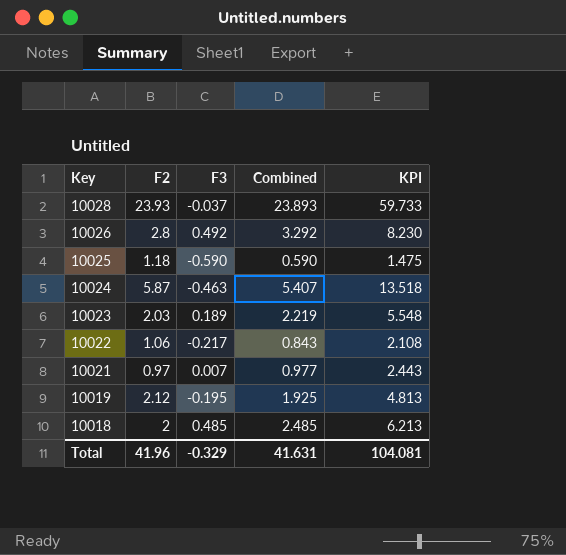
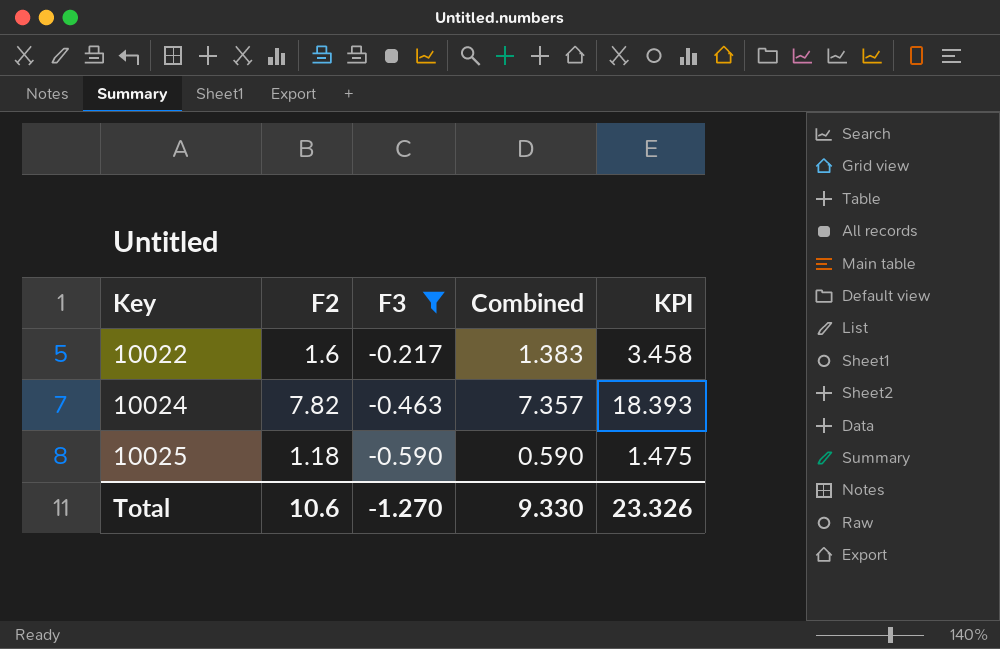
filter: none -> F3 <= -0.217
row order: Key descending -> Key ascending
10022 | F2: 1.06 -> 1.6
10022 | Combined: 0.843 -> 1.383
10022 | KPI: 2.108 -> 3.458
10024 | F2: 5.87 -> 7.82
10024 | Combined: 5.407 -> 7.357
10024 | KPI: 13.518 -> 18.393
Total | F2: 41.96 -> 10.6
Total | F3: -0.329 -> -1.270
Total | Combined: 41.631 -> 9.330
Total | KPI: 104.081 -> 23.326

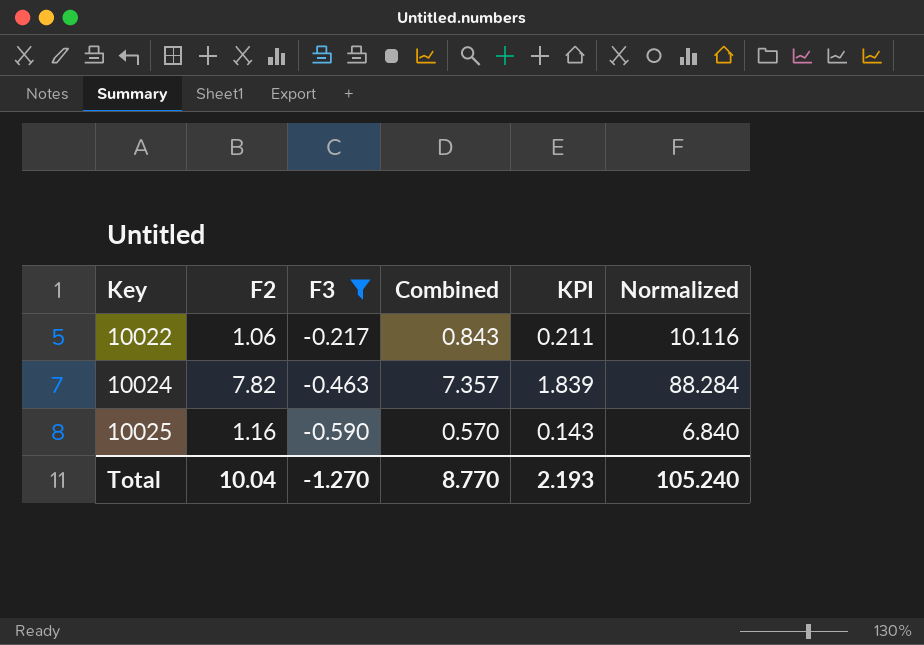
column KPI | formula: [Combined] * 2.5 -> [Combined] * 0.25
column Normalized | formula: none -> [Combined] * 12
10022 | F2: 1.6 -> 1.06
10022 | Combined: 1.383 -> 0.843
10025 | F2: 1.18 -> 1.16
10025 | Combined: 0.590 -> 0.570
Total | F2: 10.6 -> 10.04
Total | Combined: 9.330 -> 8.770
Total | KPI: 23.326 -> 2.193

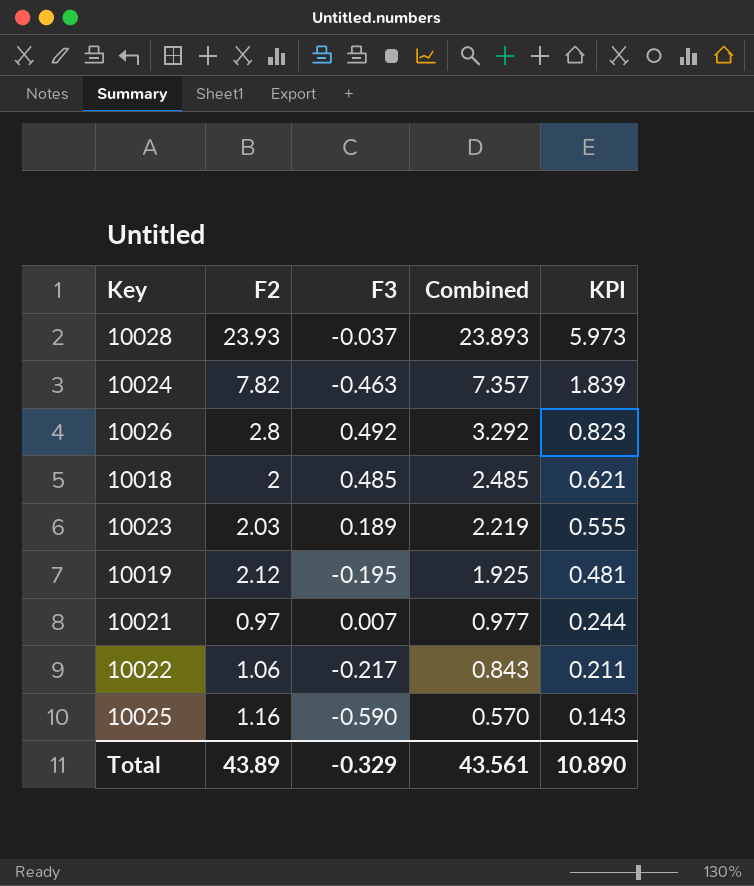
filter: F3 <= -0.217 -> none
row order: Key ascending -> Combined descending
column Normalized | formula: [Combined] * 12 -> none
Total | F2: 10.04 -> 43.89
Total | F3: -1.270 -> -0.329
Total | Combined: 8.770 -> 43.561
Total | KPI: 2.193 -> 10.890

